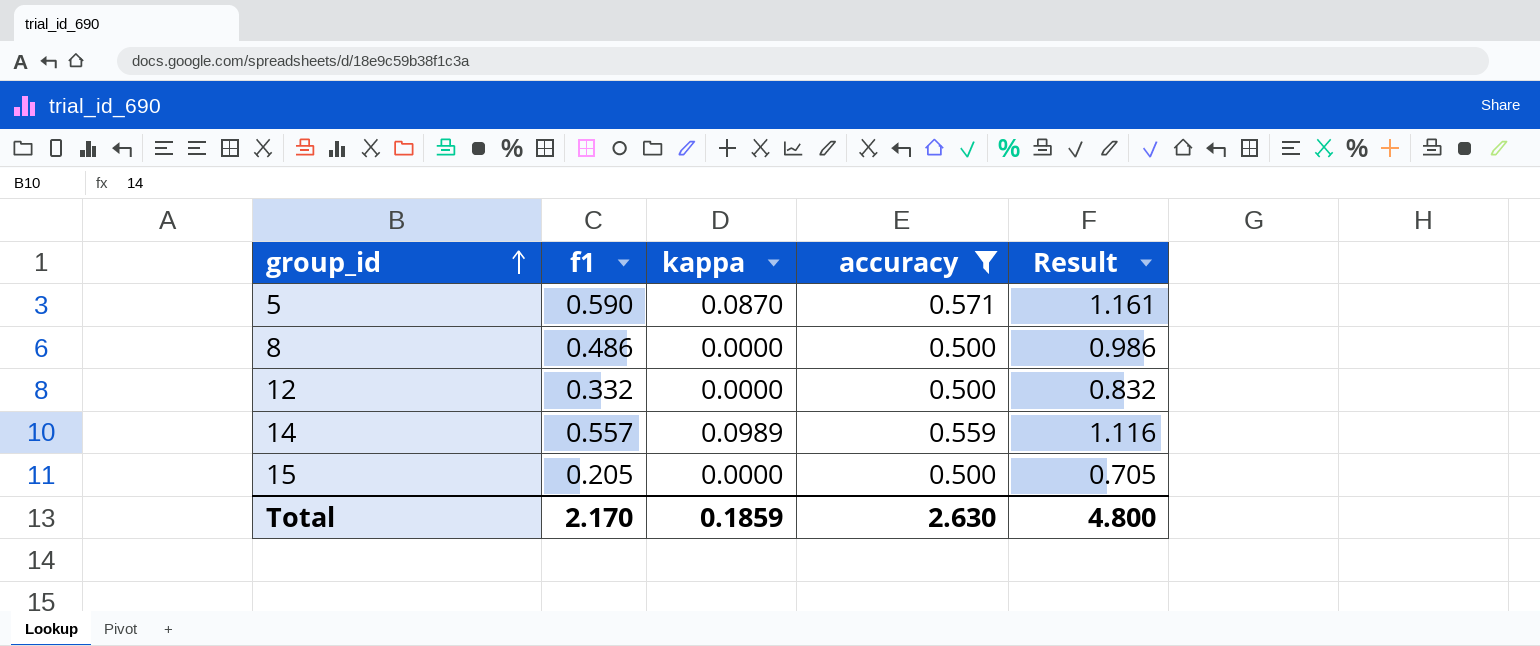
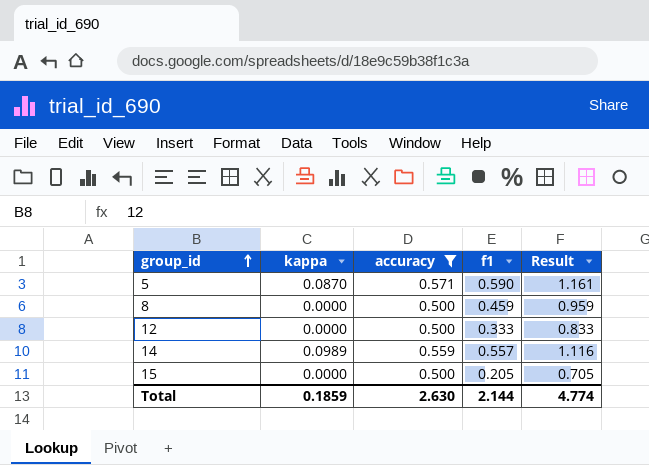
column f1 | position: 2 -> 4
8 | f1: 0.486 -> 0.459
8 | Result: 0.986 -> 0.959
12 | f1: 0.332 -> 0.333
12 | Result: 0.832 -> 0.833
Total | f1: 2.170 -> 2.144
Total | Result: 4.800 -> 4.774

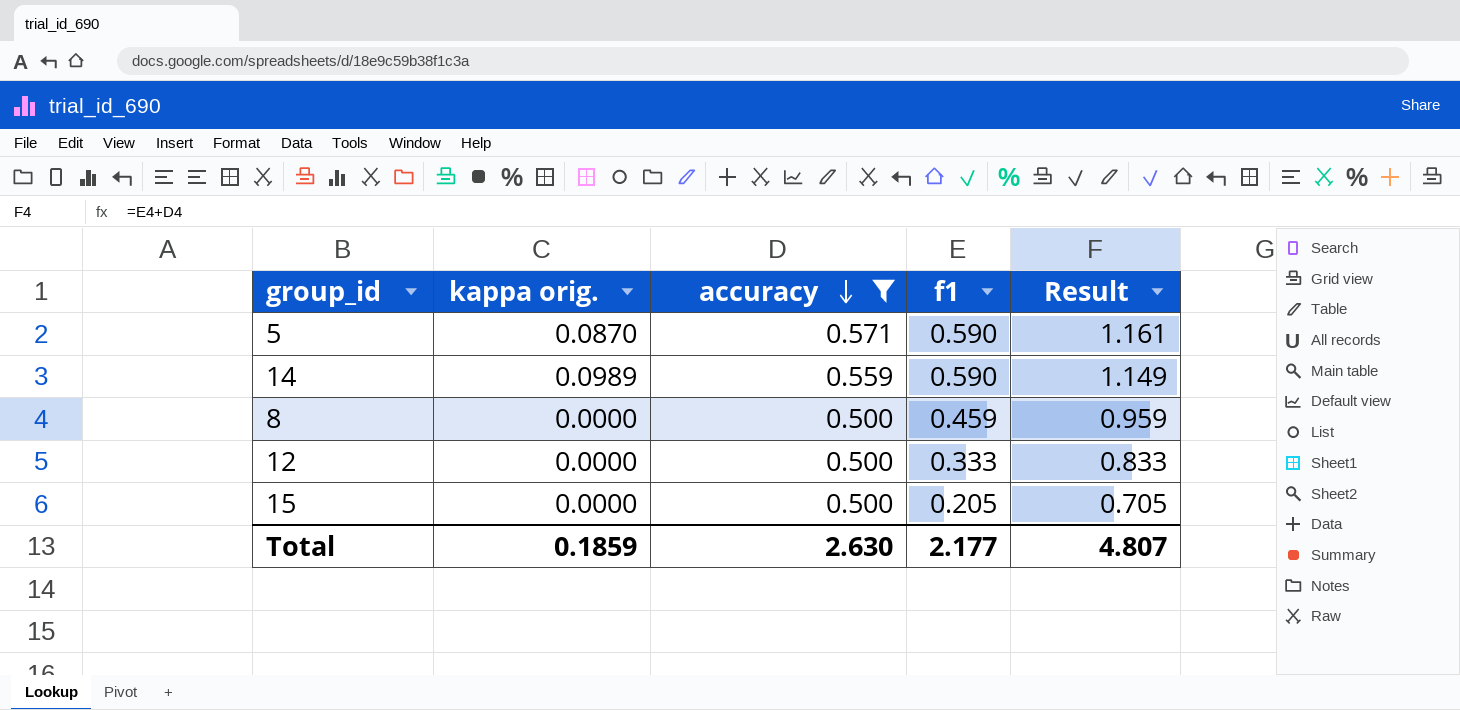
row order: group_id ascending -> accuracy descending
column name: kappa -> kappa orig.
14 | f1: 0.557 -> 0.590
14 | Result: 1.116 -> 1.149
Total | f1: 2.144 -> 2.177
Total | Result: 4.774 -> 4.807

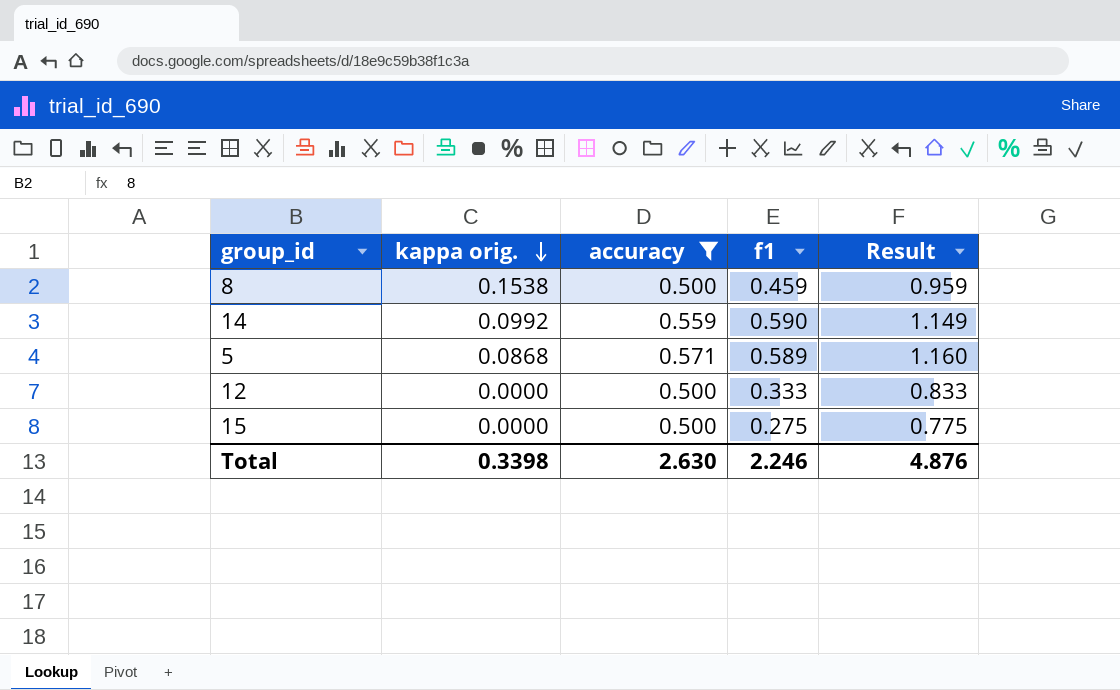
row order: accuracy descending -> kappa orig. descending
8 | kappa orig.: 0.0000 -> 0.1538
14 | kappa orig.: 0.0989 -> 0.0992
5 | kappa orig.: 0.0870 -> 0.0868
5 | f1: 0.590 -> 0.589
5 | Result: 1.161 -> 1.160
15 | f1: 0.205 -> 0.275
15 | Result: 0.705 -> 0.775
Total | kappa orig.: 0.1859 -> 0.3398
Total | f1: 2.177 -> 2.246
Total | Result: 4.807 -> 4.876

